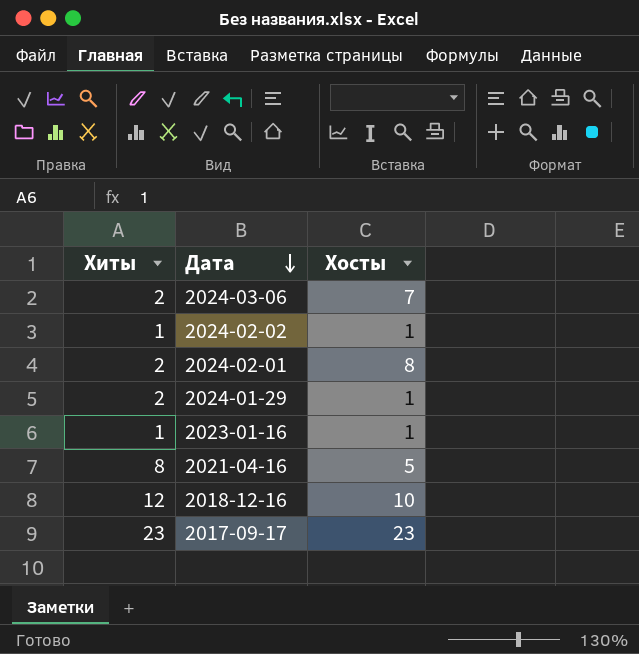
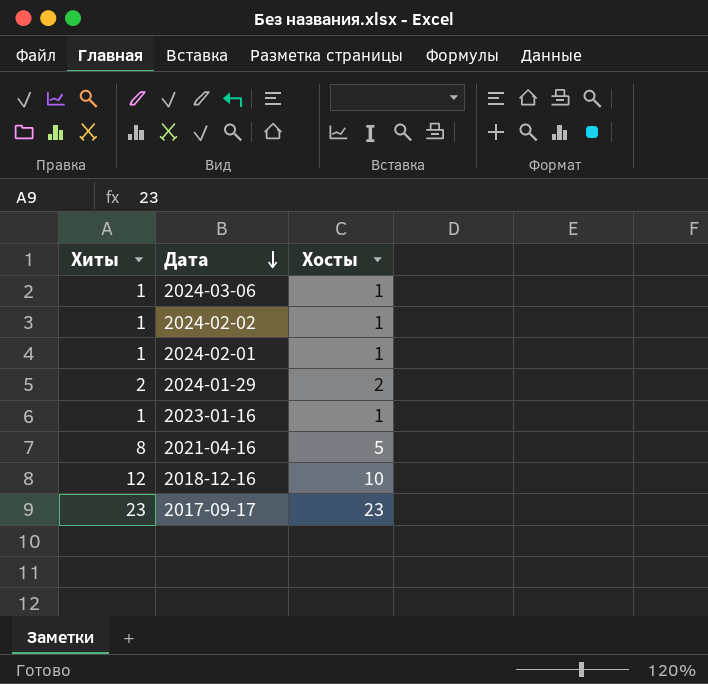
2024-03-06 | Хиты: 2 -> 1
2024-03-06 | Хосты: 7 -> 1
2024-02-01 | Хиты: 2 -> 1
2024-02-01 | Хосты: 8 -> 1
2024-01-29 | Хосты: 1 -> 2

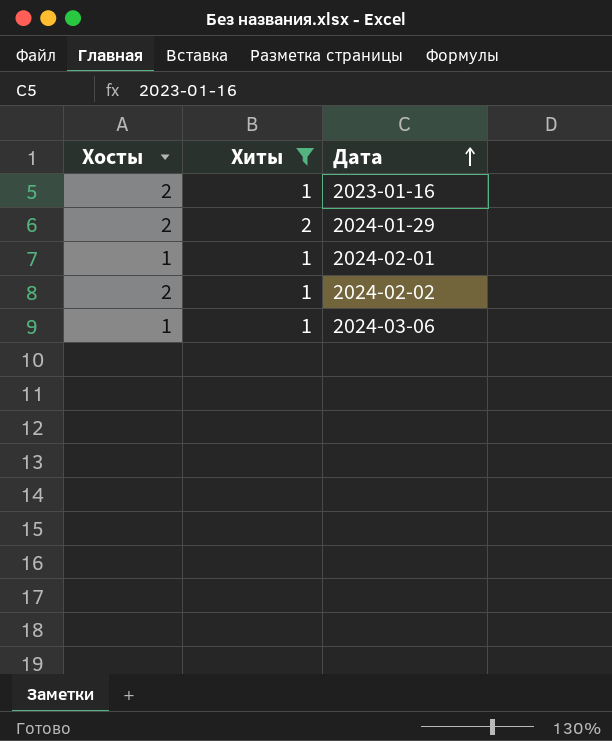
filter: none -> Хиты <= 2
row order: Дата descending -> Дата ascending
column Хосты | position: 3 -> 1
2023-01-16 | Хосты: 1 -> 2
2024-02-02 | Хосты: 1 -> 2

